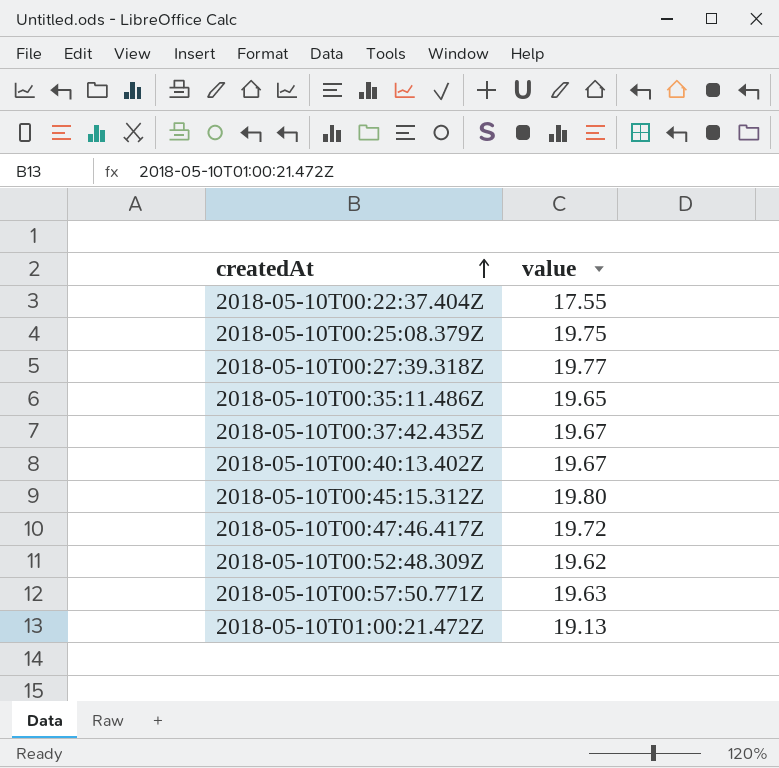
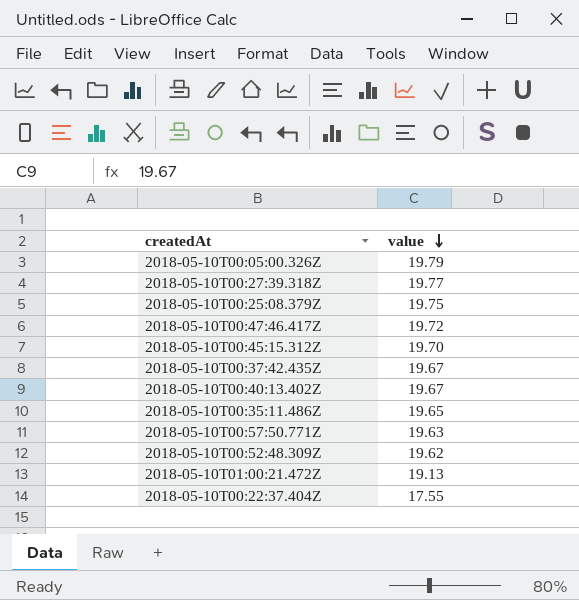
row order: createdAt ascending -> value descending
row 2018-05-10T00:05:00.326Z: none -> 19.79
2018-05-10T00:45:15.312Z | value: 19.80 -> 19.70

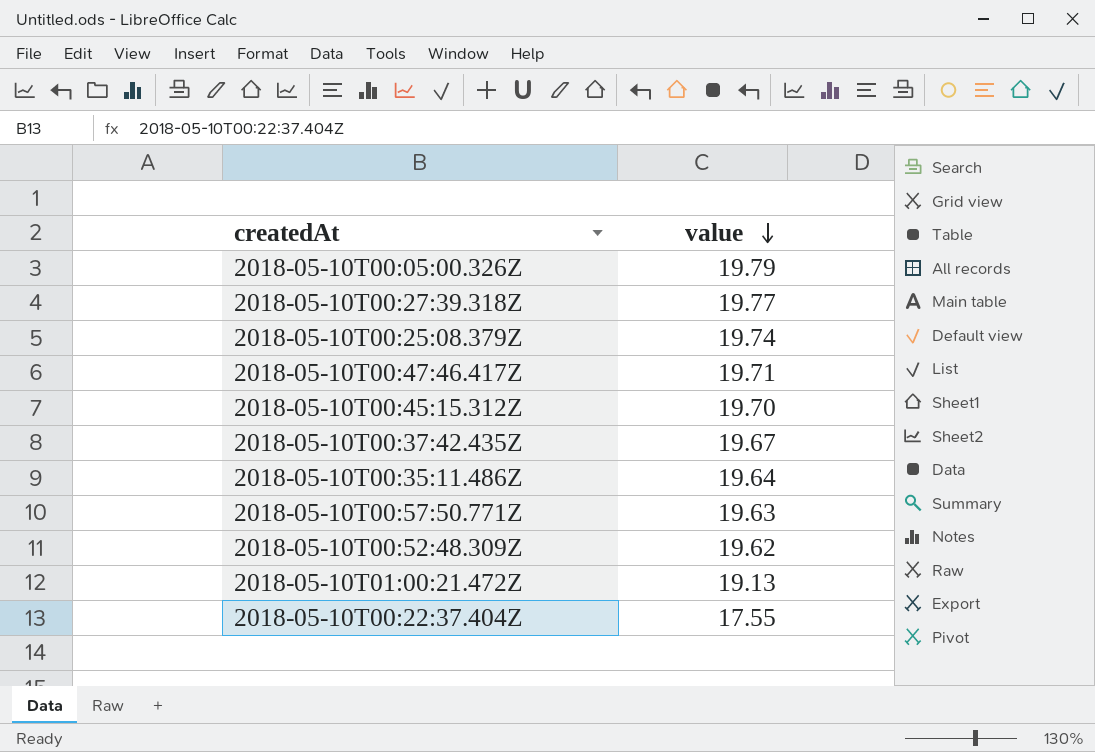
row 2018-05-10T00:40:13.402Z: 19.67 -> none
2018-05-10T00:25:08.379Z | value: 19.75 -> 19.74
2018-05-10T00:47:46.417Z | value: 19.72 -> 19.71
2018-05-10T00:35:11.486Z | value: 19.65 -> 19.64

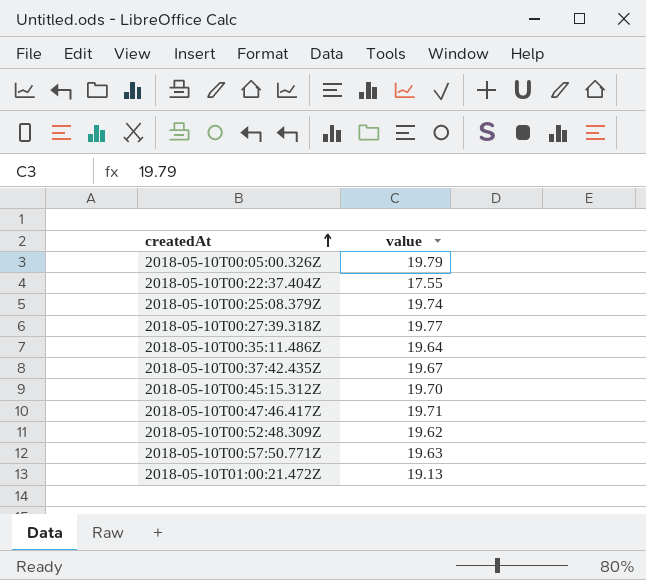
row order: value descending -> createdAt ascending

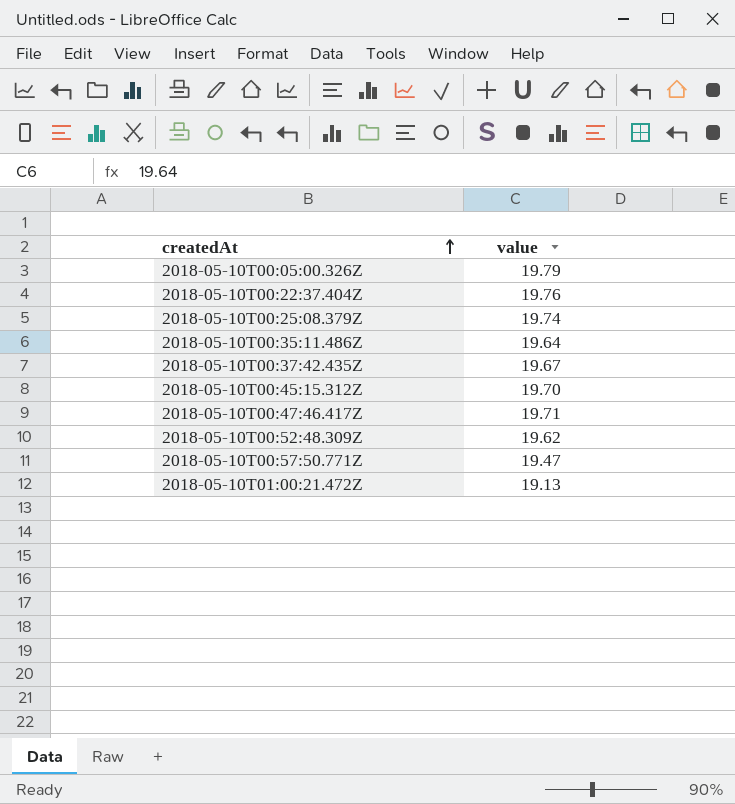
row 2018-05-10T00:27:39.318Z: 19.77 -> none
2018-05-10T00:22:37.404Z | value: 17.55 -> 19.76
2018-05-10T00:57:50.771Z | value: 19.63 -> 19.47

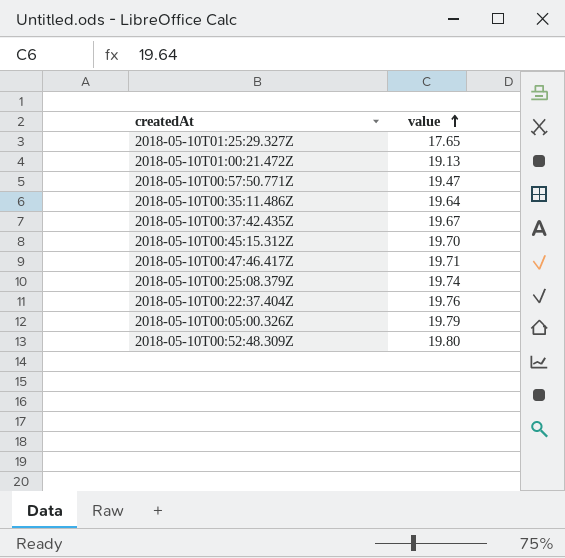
row order: createdAt ascending -> value ascending
row 2018-05-10T01:25:29.327Z: none -> 17.65
2018-05-10T00:52:48.309Z | value: 19.62 -> 19.80

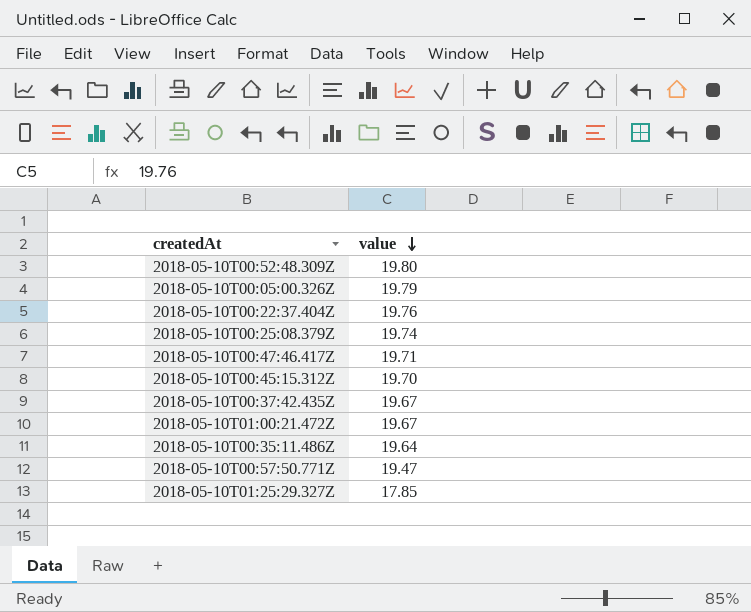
row order: value ascending -> value descending
2018-05-10T01:00:21.472Z | value: 19.13 -> 19.67
2018-05-10T01:25:29.327Z | value: 17.65 -> 17.85

